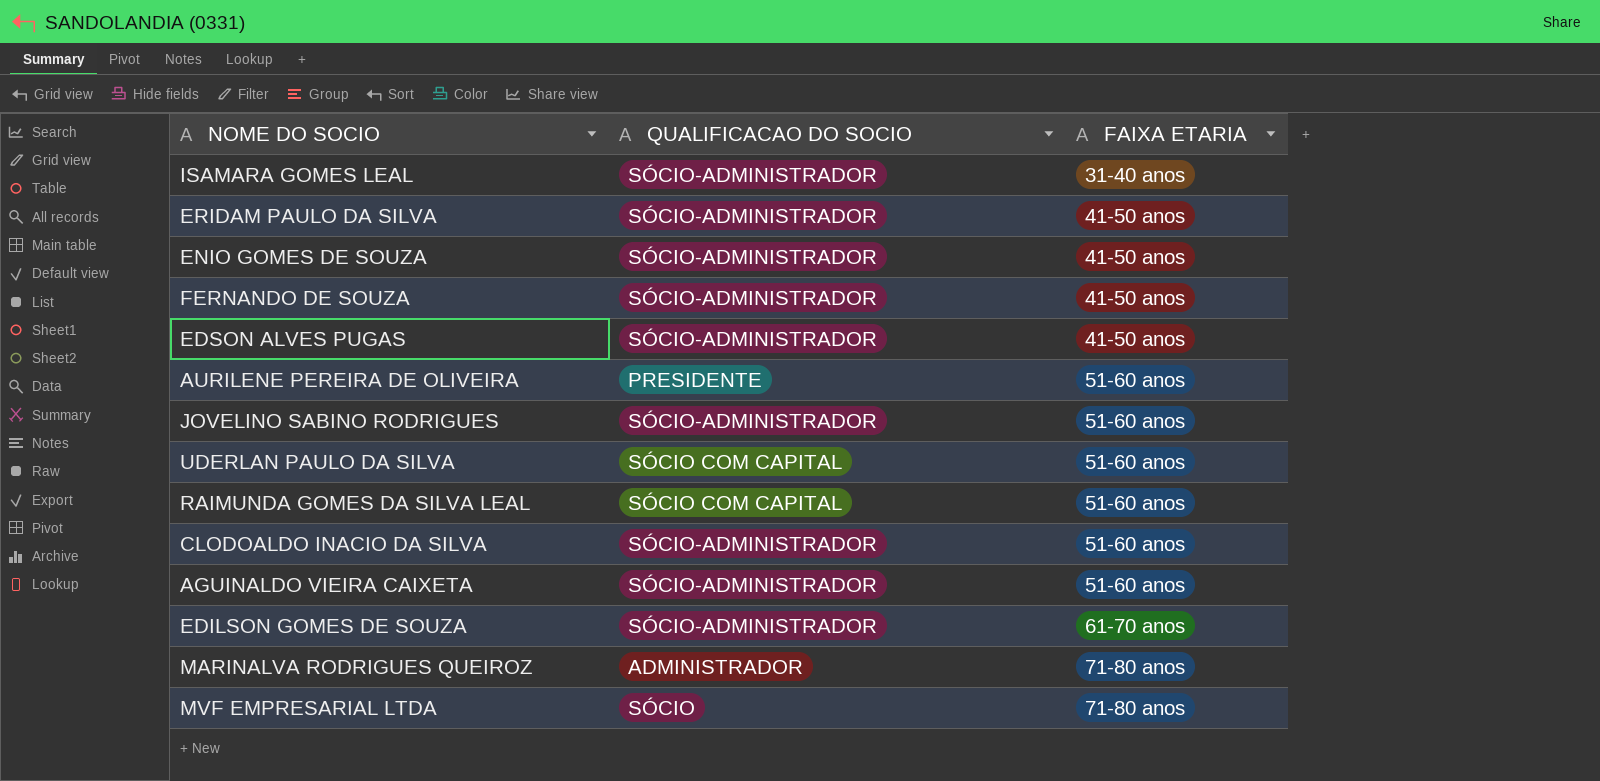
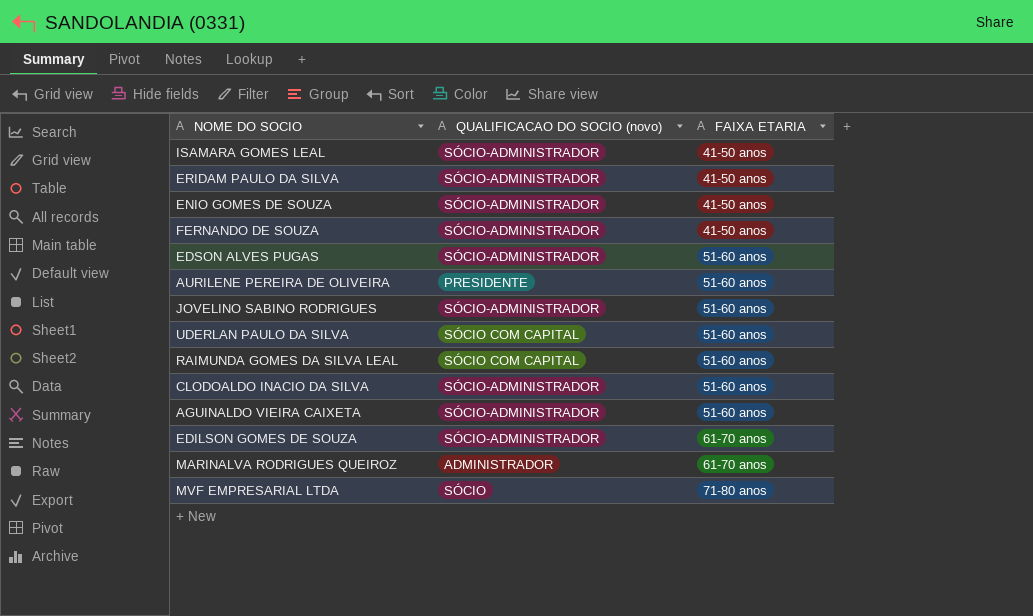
column name: QUALIFICACAO DO SOCIO -> QUALIFICACAO DO SOCIO (novo)
ISAMARA GOMES LEAL | FAIXA ETARIA: 31-40 anos -> 41-50 anos
EDSON ALVES PUGAS | FAIXA ETARIA: 41-50 anos -> 51-60 anos
MARINALVA RODRIGUES QUEIROZ | FAIXA ETARIA: 71-80 anos -> 61-70 anos

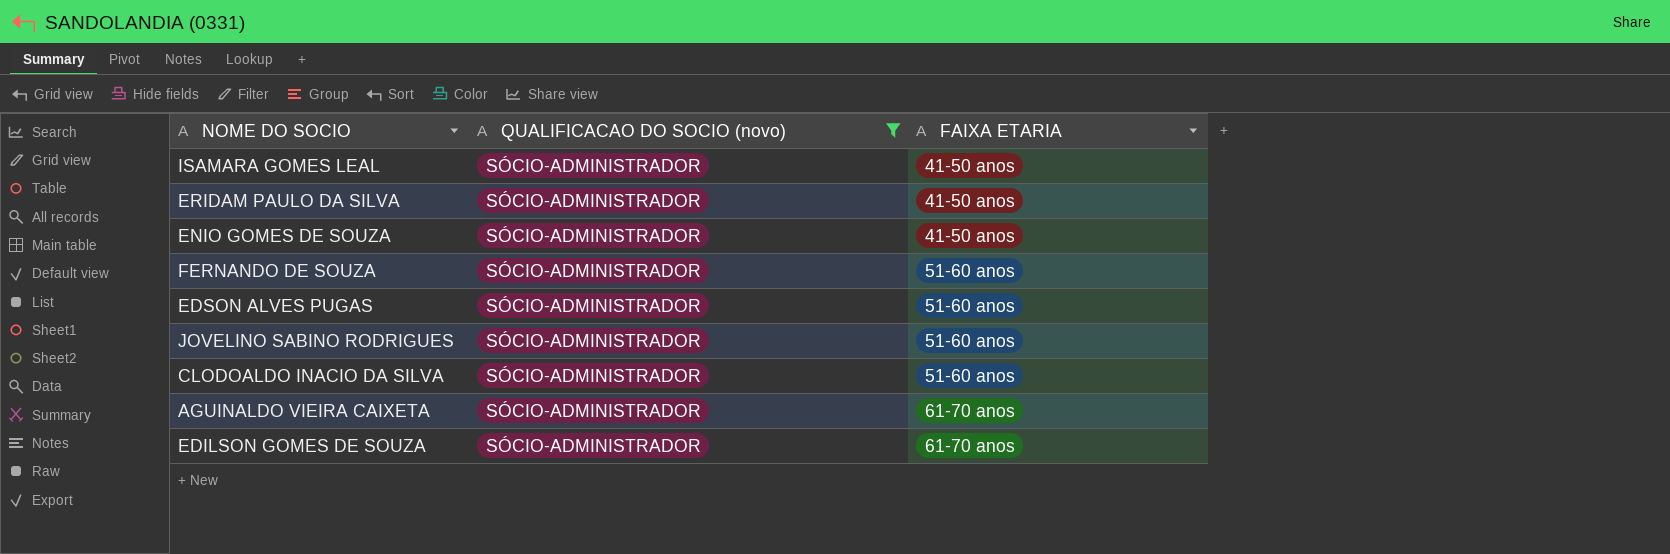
filter: none -> QUALIFICACAO DO SOCIO (novo) = SÓCIO-ADMINISTRADOR
FERNANDO DE SOUZA | FAIXA ETARIA: 41-50 anos -> 51-60 anos
AGUINALDO VIEIRA CAIXETA | FAIXA ETARIA: 51-60 anos -> 61-70 anos

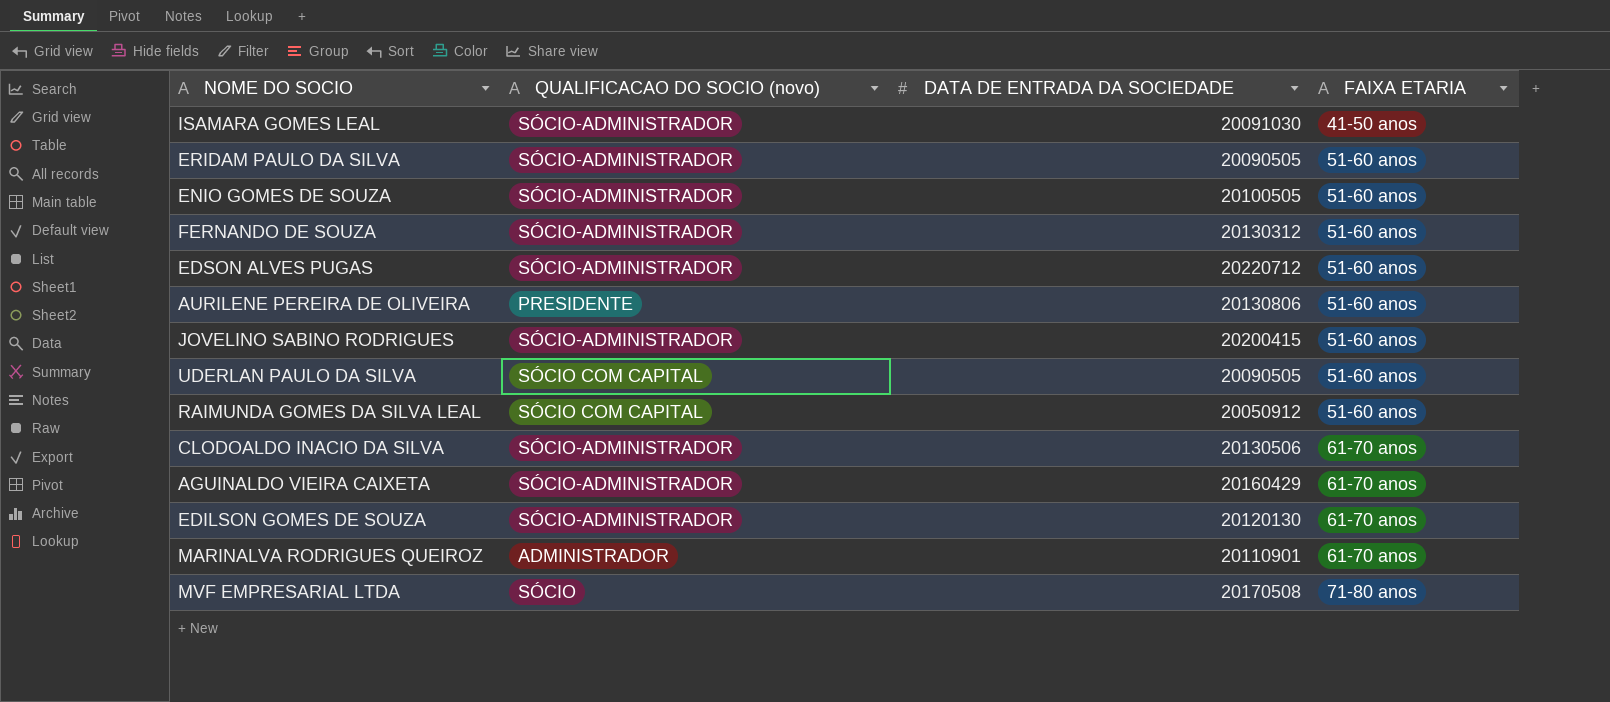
filter: QUALIFICACAO DO SOCIO (novo) = SÓCIO-ADMINISTRADOR -> none
column DATA DE ENTRADA DA SOCIEDADE | position: none -> 3
ERIDAM PAULO DA SILVA | FAIXA ETARIA: 41-50 anos -> 51-60 anos
ENIO GOMES DE SOUZA | FAIXA ETARIA: 41-50 anos -> 51-60 anos
CLODOALDO INACIO DA SILVA | FAIXA ETARIA: 51-60 anos -> 61-70 anos

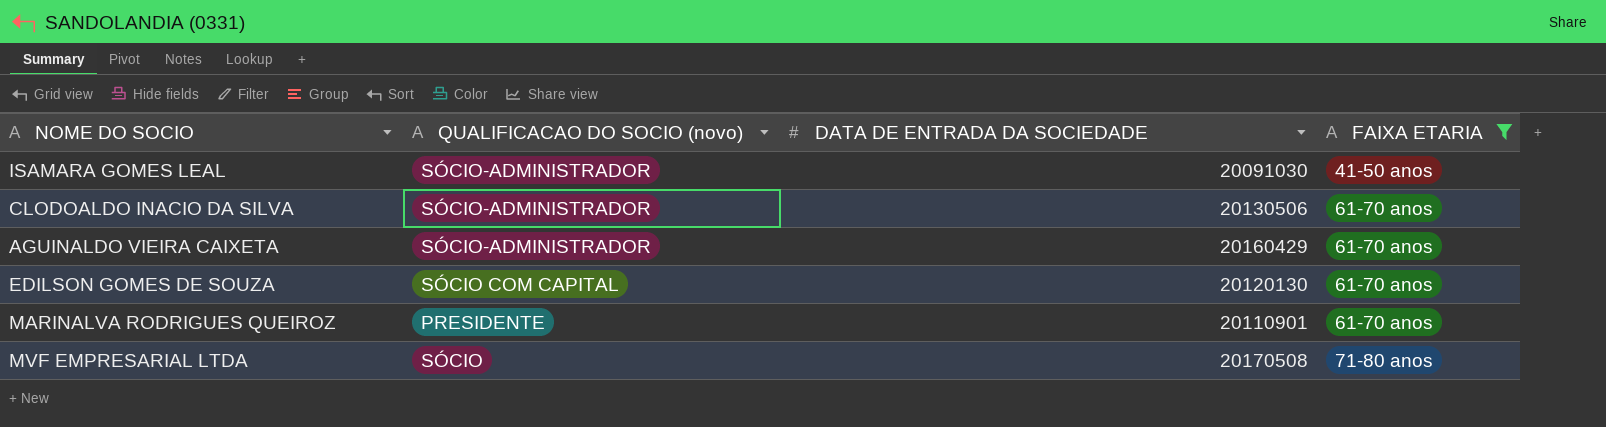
filter: none -> FAIXA ETARIA != 51-60 anos
EDILSON GOMES DE SOUZA | QUALIFICACAO DO SOCIO (novo): SÓCIO-ADMINISTRADOR -> SÓCIO COM CAPITAL
MARINALVA RODRIGUES QUEIROZ | QUALIFICACAO DO SOCIO (novo): ADMINISTRADOR -> PRESIDENTE

